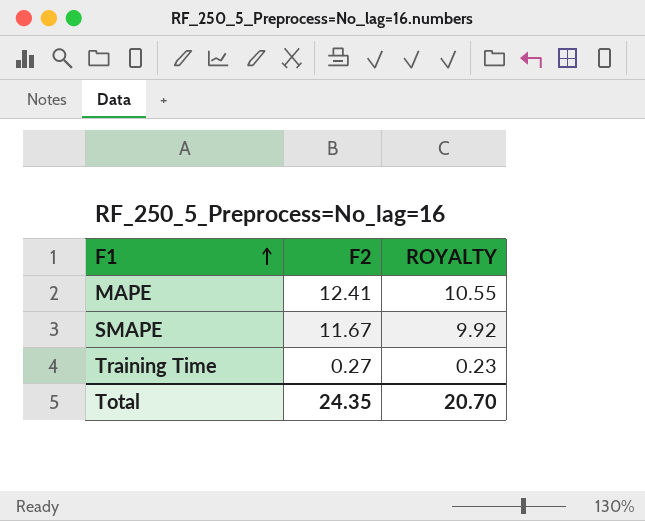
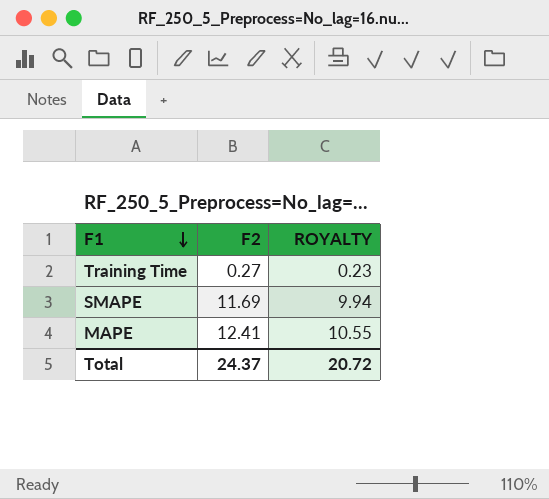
row order: F1 ascending -> F1 descending
SMAPE | F2: 11.67 -> 11.69
SMAPE | ROYALTY: 9.92 -> 9.94
Total | F2: 24.35 -> 24.37
Total | ROYALTY: 20.70 -> 20.72

